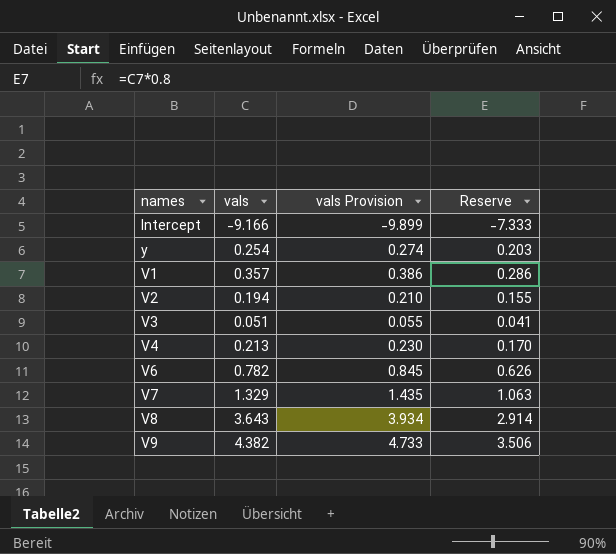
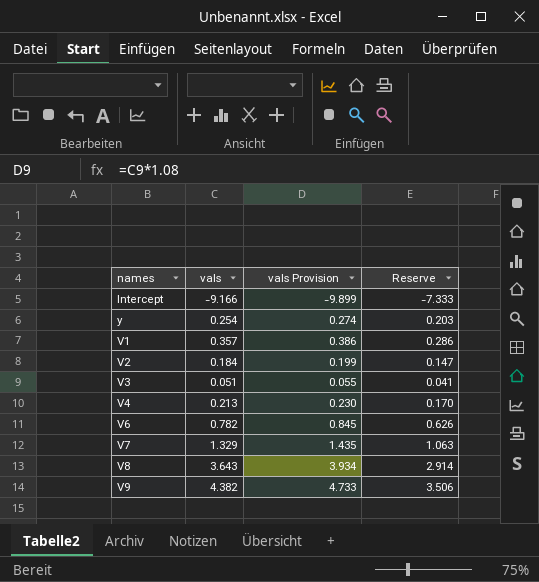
V2 | vals: 0.194 -> 0.184
V2 | vals Provision: 0.210 -> 0.199
V2 | Reserve: 0.155 -> 0.147

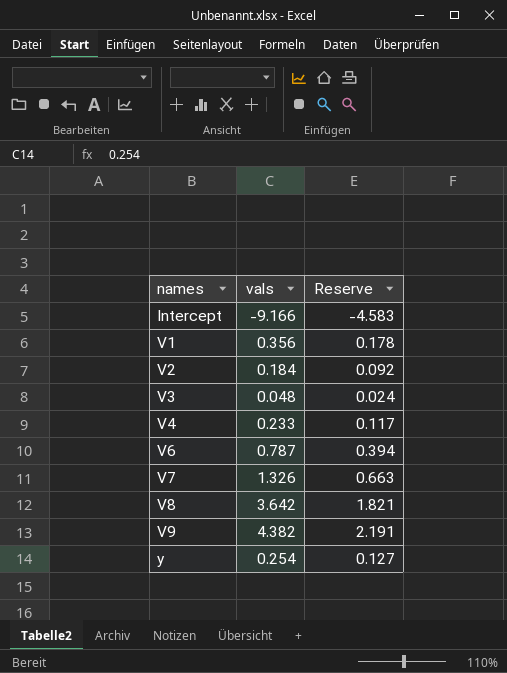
row order: none -> names ascending
column vals Provision | formula: [vals] * 1.08 -> none
column Reserve | formula: [vals] * 0.8 -> [vals] * 0.5
V1 | vals: 0.357 -> 0.356
V3 | vals: 0.051 -> 0.048
V4 | vals: 0.213 -> 0.233
V6 | vals: 0.782 -> 0.787
V7 | vals: 1.329 -> 1.326
V8 | vals: 3.643 -> 3.642

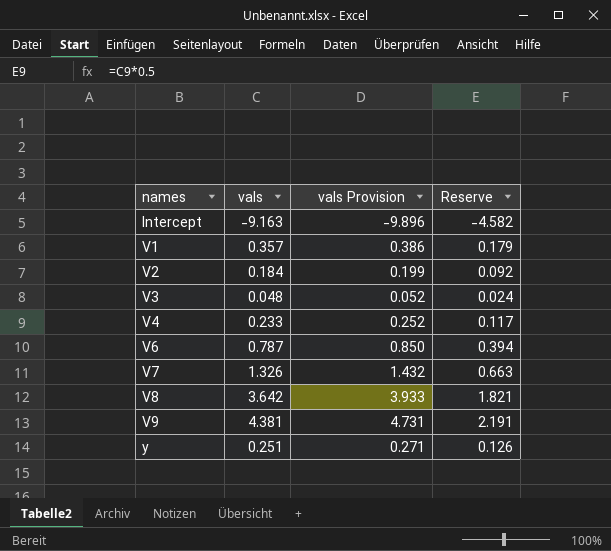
column vals Provision | formula: none -> [vals] * 1.08
Intercept | vals: -9.166 -> -9.163
Intercept | Reserve: -4.583 -> -4.582
V1 | vals: 0.356 -> 0.357
V1 | Reserve: 0.178 -> 0.179
V9 | vals: 4.382 -> 4.381
y | vals: 0.254 -> 0.251
y | Reserve: 0.127 -> 0.126

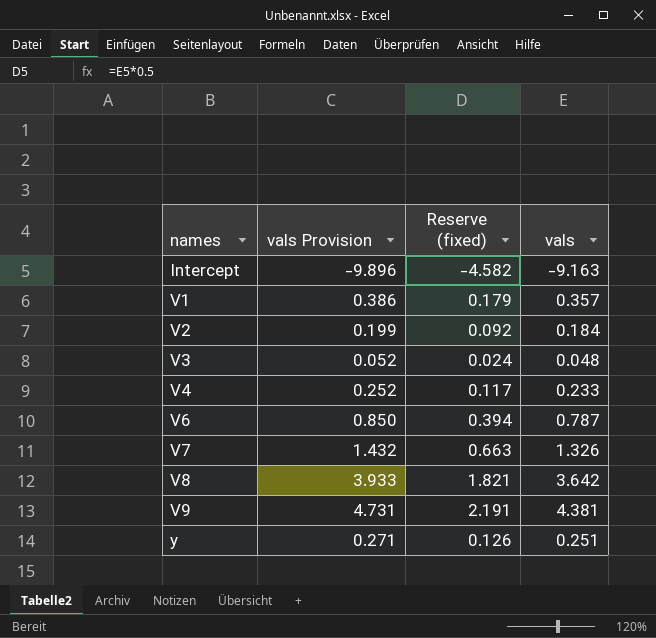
column name: Reserve -> Reserve (fixed)
column vals | position: 2 -> 4

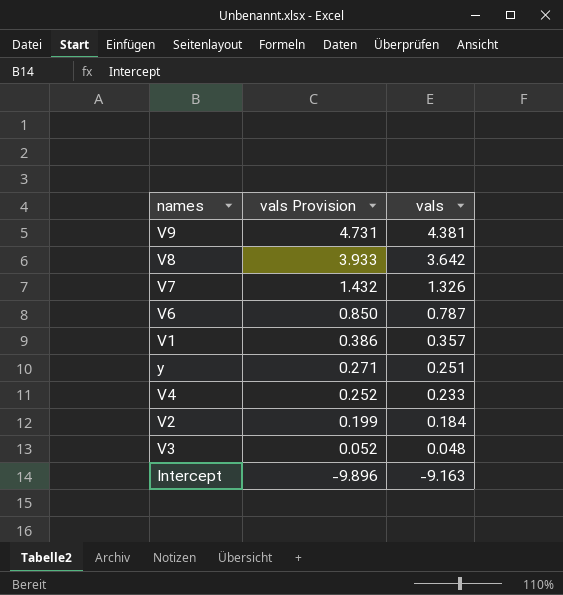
row order: names ascending -> vals Provision descending
column Reserve (fixed) | formula: [vals] * 0.5 -> none

